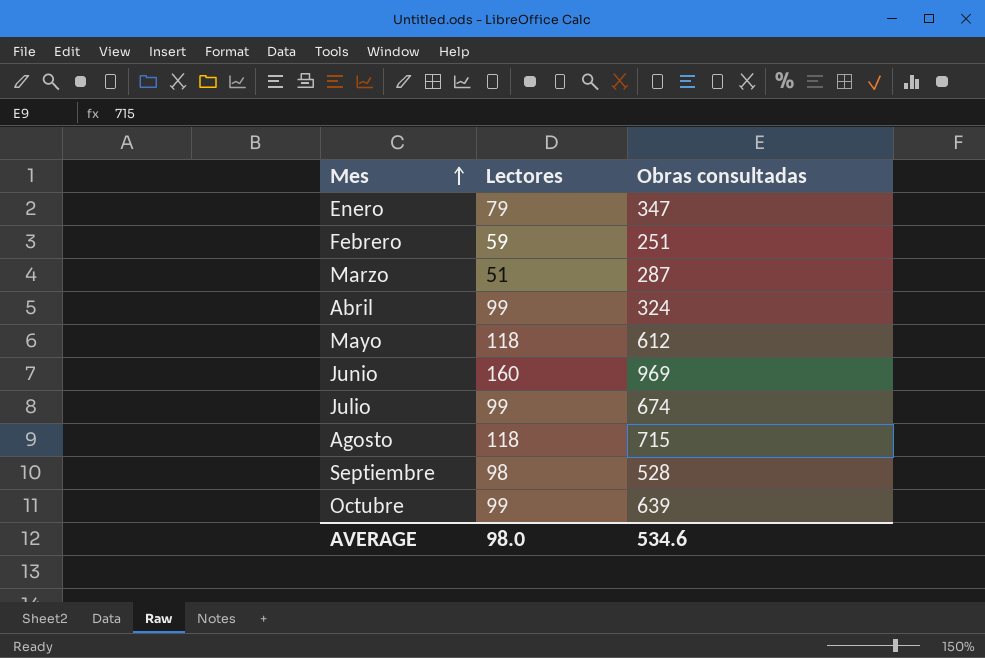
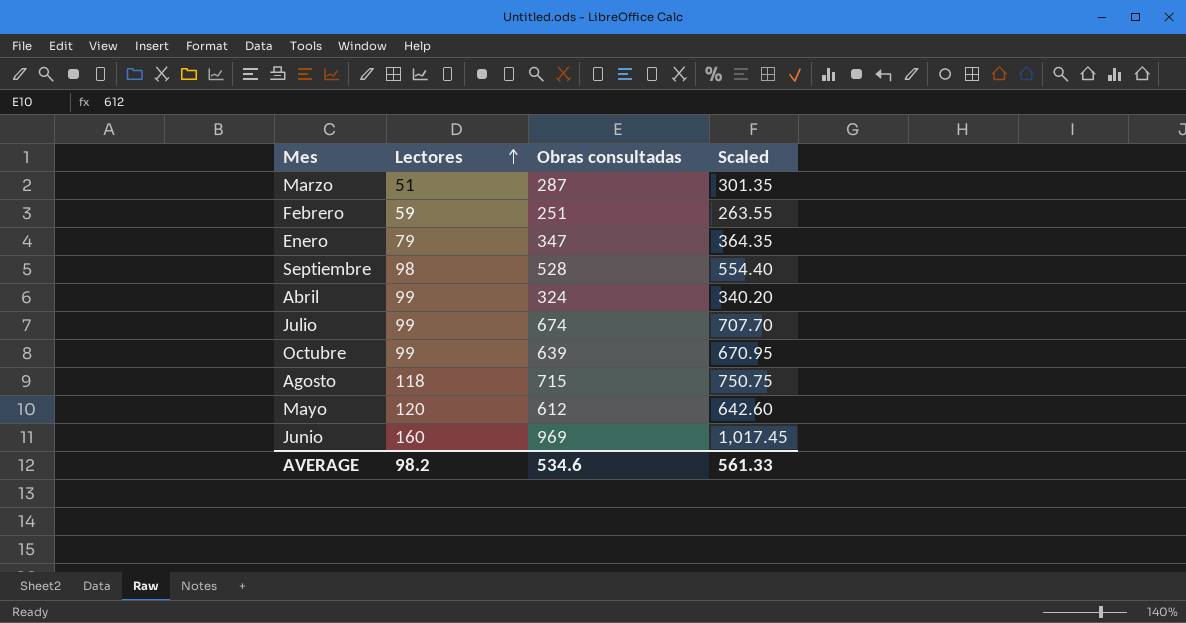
row order: Mes ascending -> Lectores ascending
column Scaled | formula: none -> [Obras consultadas] * 1.05
Mayo | Lectores: 118 -> 120
AVERAGE | Lectores: 98.0 -> 98.2

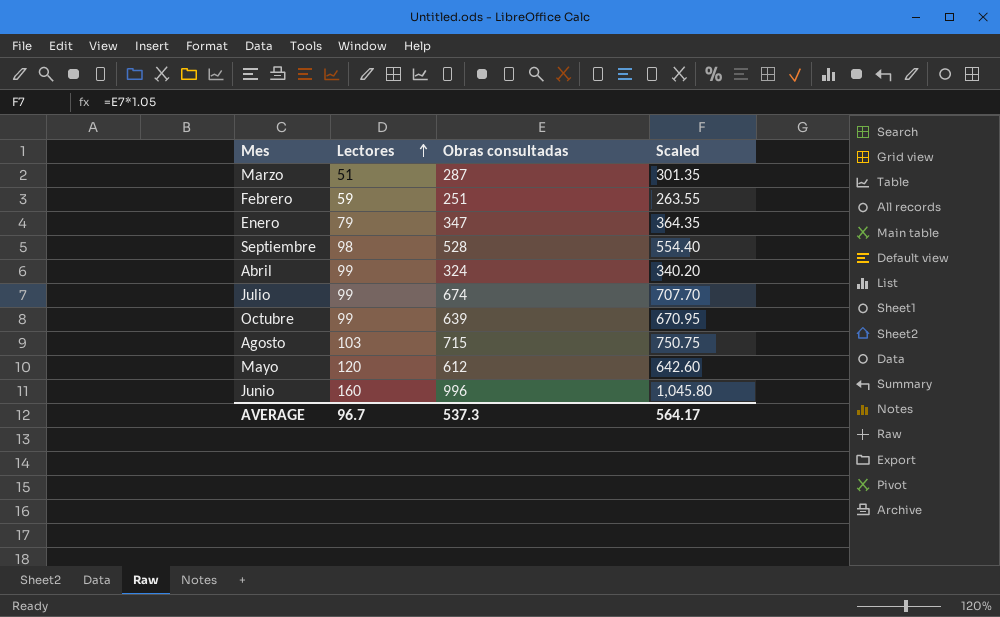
Agosto | Lectores: 118 -> 103
Junio | Obras consultadas: 969 -> 996
Junio | Scaled: 1,017.45 -> 1,045.80
AVERAGE | Lectores: 98.2 -> 96.7
AVERAGE | Obras consultadas: 534.6 -> 537.3
AVERAGE | Scaled: 561.33 -> 564.17

